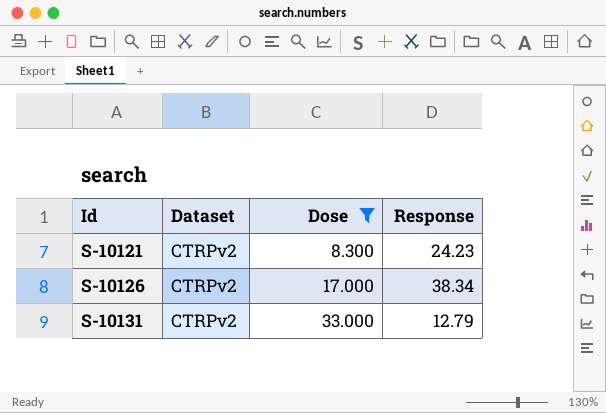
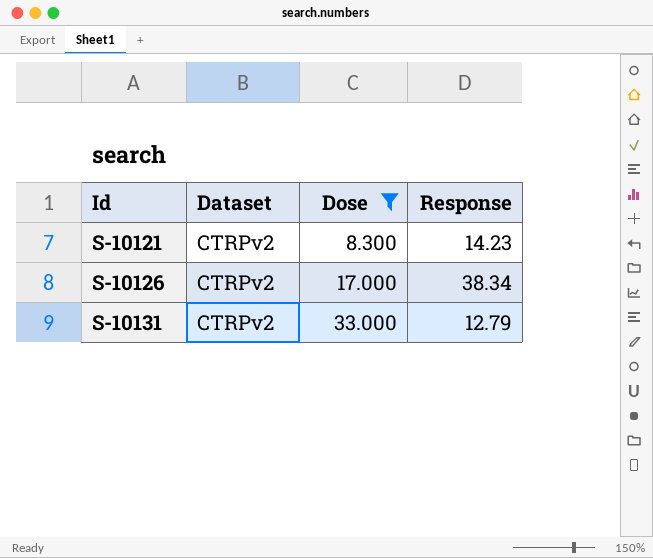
S-10121 | Response: 24.23 -> 14.23

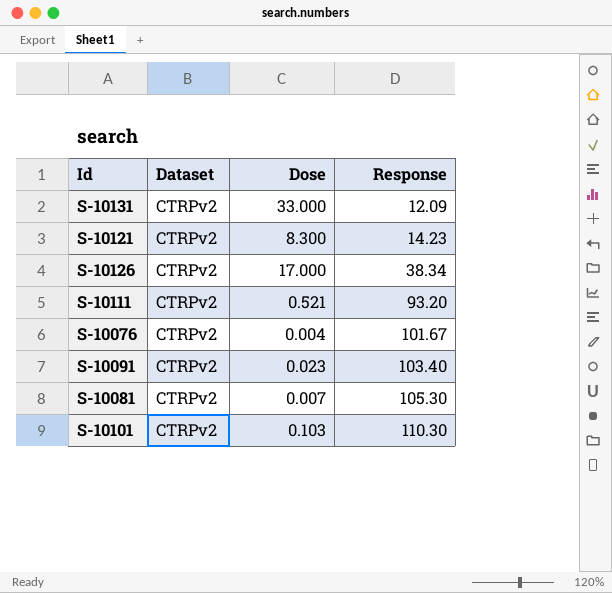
filter: Dose >= 8.300 -> none
row order: Id ascending -> Response ascending
S-10131 | Response: 12.79 -> 12.09

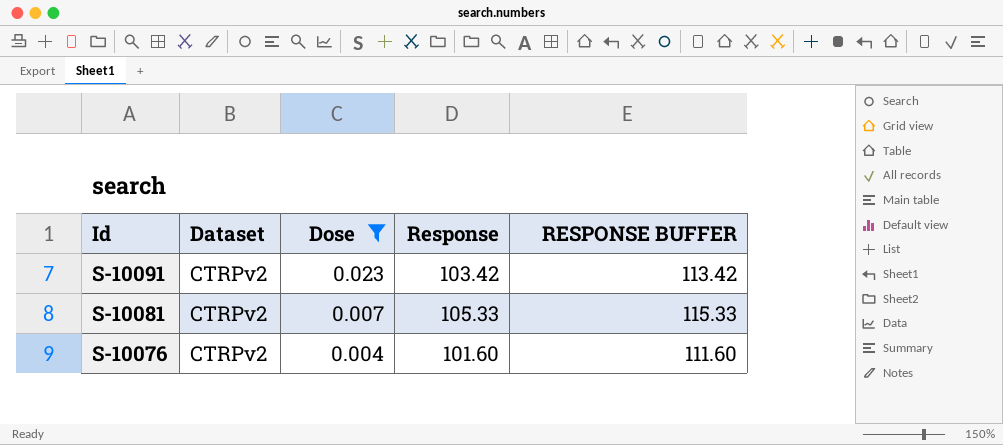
filter: none -> Dose <= 0.023
row order: Response ascending -> Id descending
column RESPONSE BUFFER | formula: none -> [Response] + 10
S-10091 | Response: 103.40 -> 103.42
S-10081 | Response: 105.30 -> 105.33
S-10076 | Response: 101.67 -> 101.60

